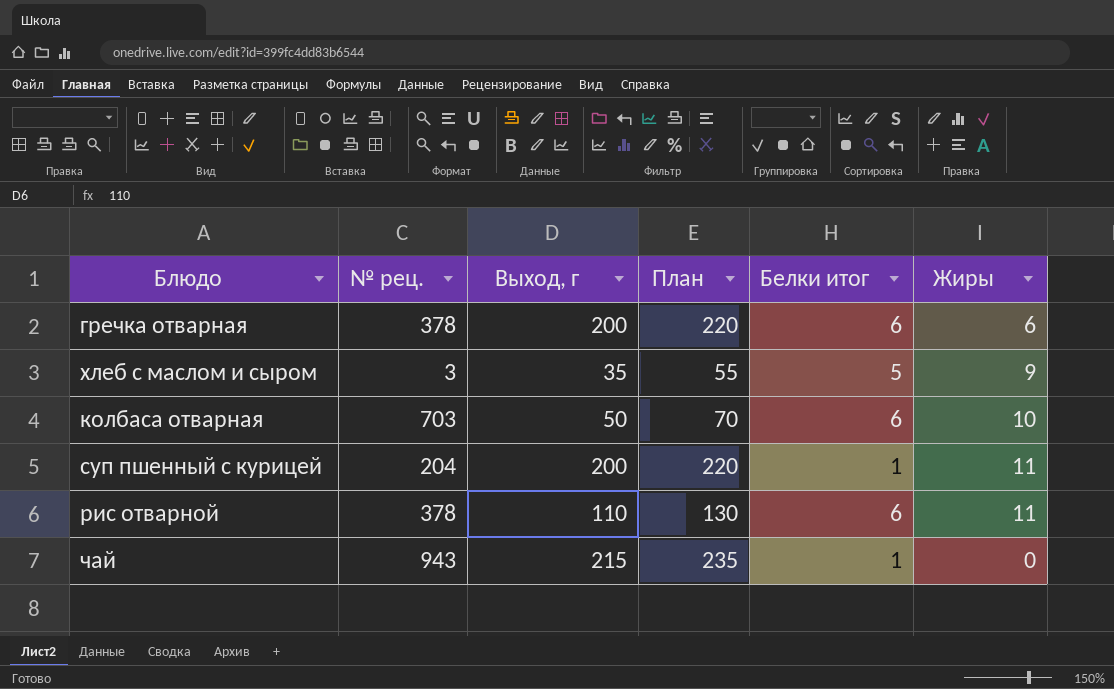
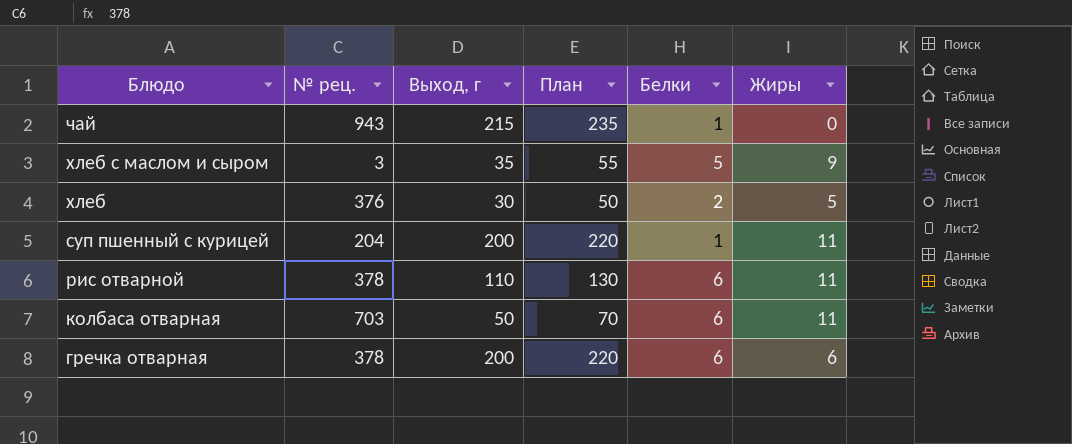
row order: none -> Блюдо descending
column name: Белки итог -> Белки
row хлеб: none -> 376 | 30 | 50 | 2 | 5
колбаса отварная | Жиры: 10 -> 11

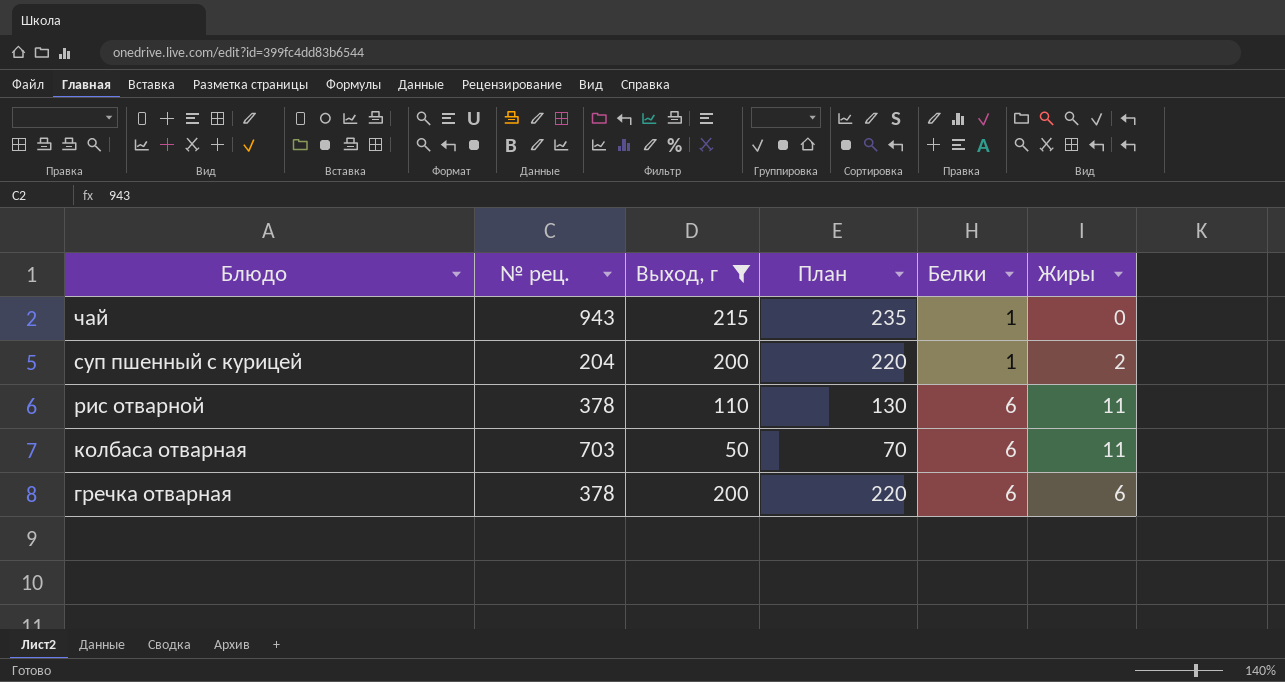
filter: none -> Выход, г >= 50
суп пшенный с курицей | Жиры: 11 -> 2

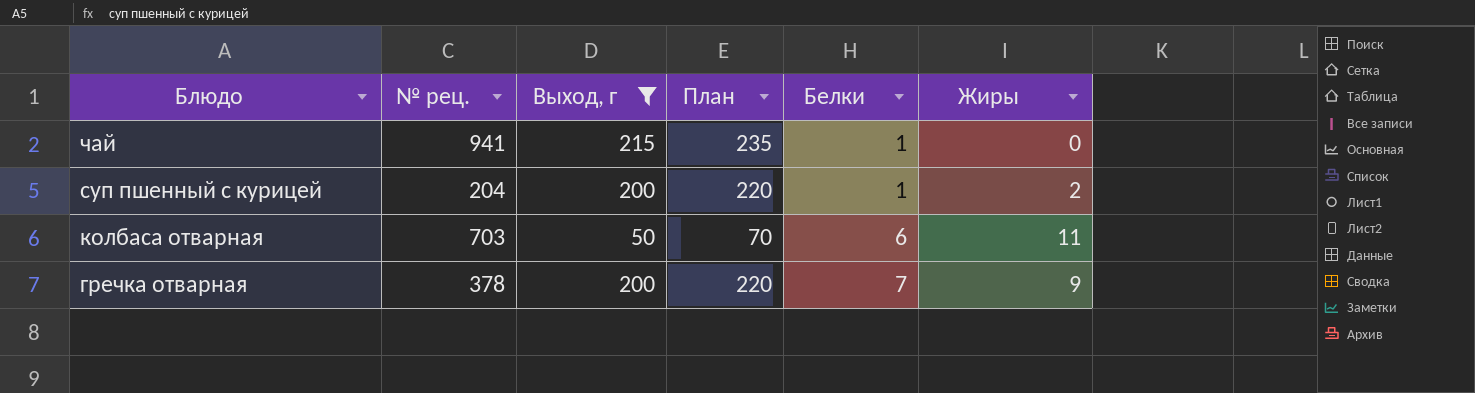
row рис отварной: 378 | 110 | 130 | 6 | 11 -> none
чай | № рец.: 943 -> 941
гречка отварная | Белки: 6 -> 7
гречка отварная | Жиры: 6 -> 9

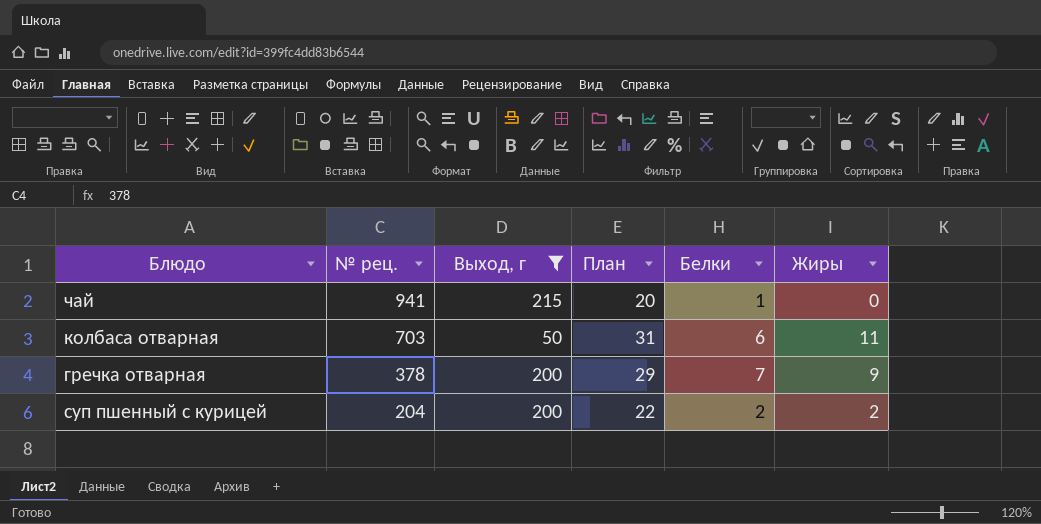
row order: Блюдо descending -> № рец. descending
column План | formula: [Выход, г] + 20 -> [Жиры] + 20
суп пшенный с курицей | Белки: 1 -> 2

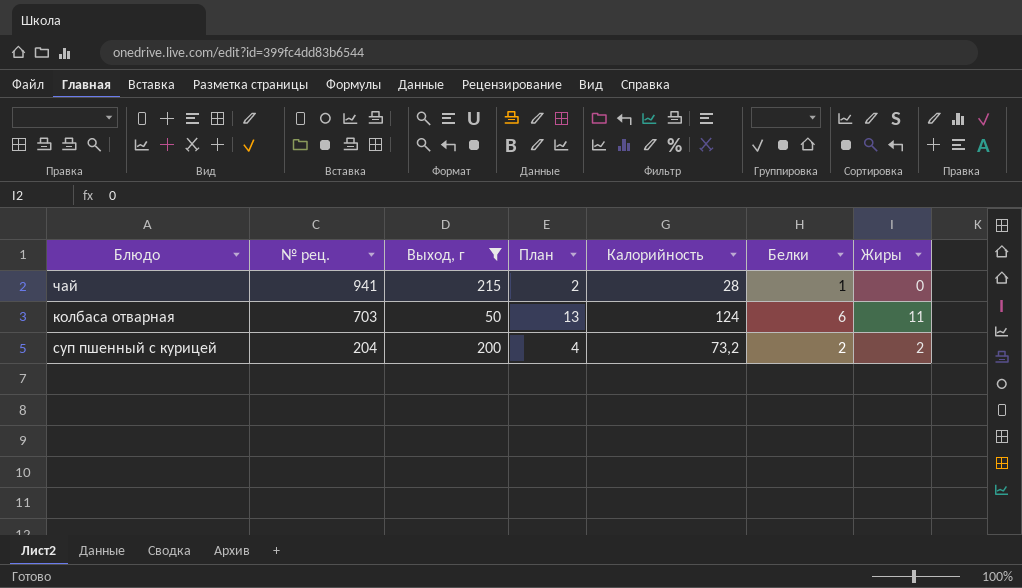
column План | formula: [Жиры] + 20 -> [Жиры] + 2
column Калорийность | position: none -> 5
row гречка отварная: 378 | 200 | 29 | 7 | 9 -> none

